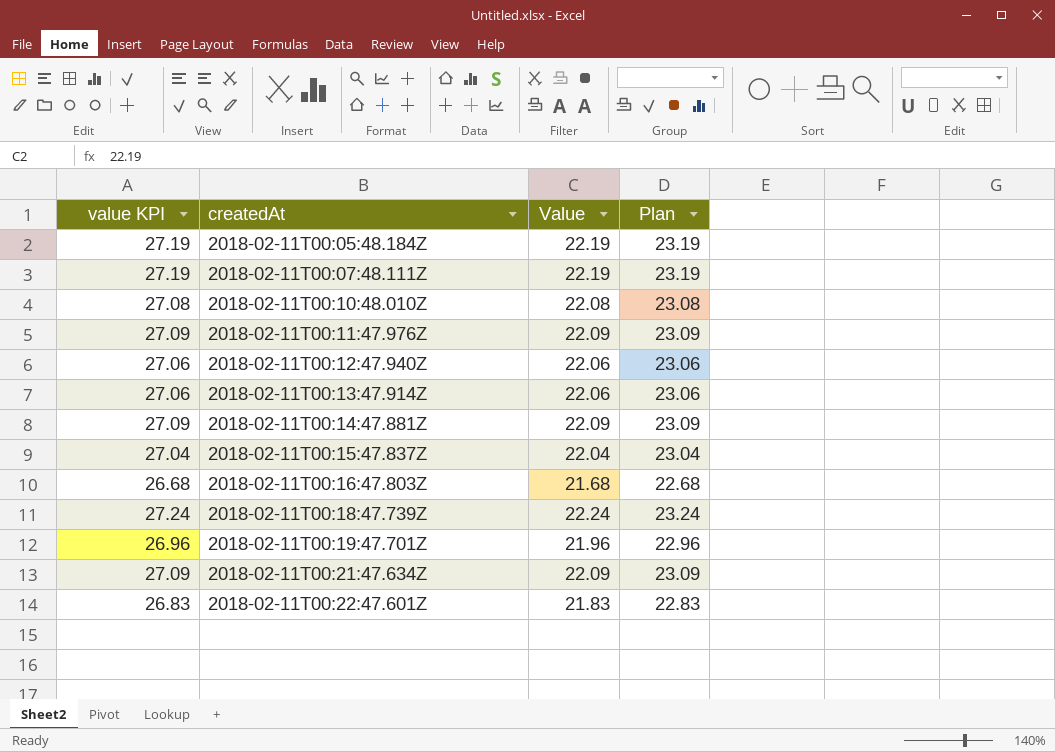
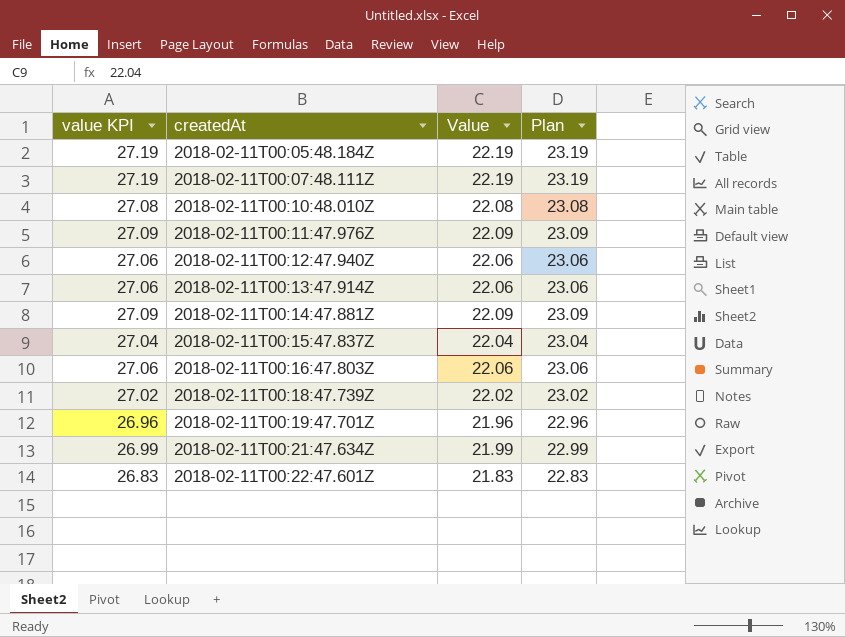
2018-02-11T00:16:47.803Z | value KPI: 26.68 -> 27.06
2018-02-11T00:16:47.803Z | Value: 21.68 -> 22.06
2018-02-11T00:16:47.803Z | Plan: 22.68 -> 23.06
2018-02-11T00:18:47.739Z | value KPI: 27.24 -> 27.02
2018-02-11T00:18:47.739Z | Value: 22.24 -> 22.02
2018-02-11T00:18:47.739Z | Plan: 23.24 -> 23.02
2018-02-11T00:21:47.634Z | value KPI: 27.09 -> 26.99
2018-02-11T00:21:47.634Z | Value: 22.09 -> 21.99
2018-02-11T00:21:47.634Z | Plan: 23.09 -> 22.99

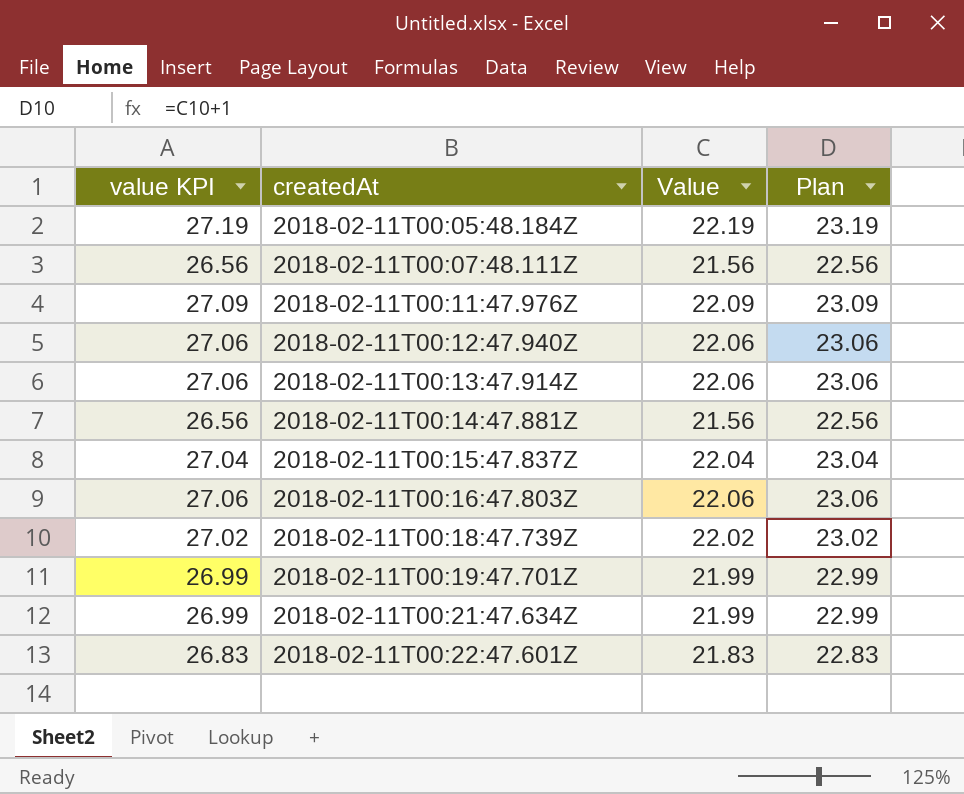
row 2018-02-11T00:10:48.010Z: 27.08 | 22.08 | 23.08 -> none
2018-02-11T00:07:48.111Z | value KPI: 27.19 -> 26.56
2018-02-11T00:07:48.111Z | Value: 22.19 -> 21.56
2018-02-11T00:07:48.111Z | Plan: 23.19 -> 22.56
2018-02-11T00:14:47.881Z | value KPI: 27.09 -> 26.56
2018-02-11T00:14:47.881Z | Value: 22.09 -> 21.56
2018-02-11T00:14:47.881Z | Plan: 23.09 -> 22.56
2018-02-11T00:19:47.701Z | value KPI: 26.96 -> 26.99
2018-02-11T00:19:47.701Z | Value: 21.96 -> 21.99
2018-02-11T00:19:47.701Z | Plan: 22.96 -> 22.99

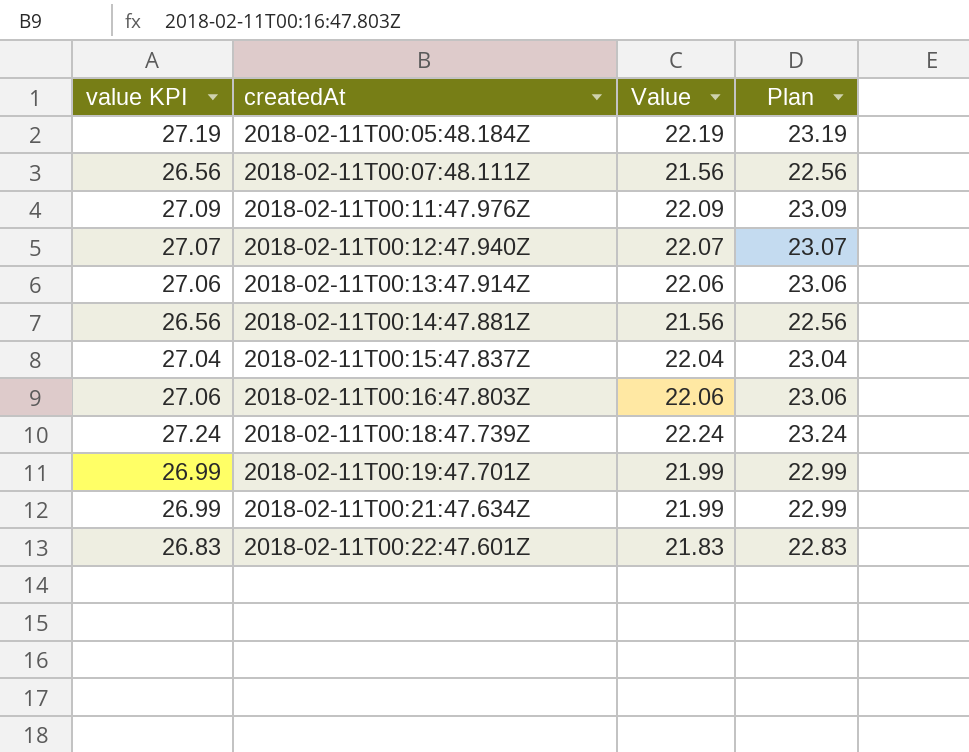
2018-02-11T00:12:47.940Z | value KPI: 27.06 -> 27.07
2018-02-11T00:12:47.940Z | Value: 22.06 -> 22.07
2018-02-11T00:12:47.940Z | Plan: 23.06 -> 23.07
2018-02-11T00:18:47.739Z | value KPI: 27.02 -> 27.24
2018-02-11T00:18:47.739Z | Value: 22.02 -> 22.24
2018-02-11T00:18:47.739Z | Plan: 23.02 -> 23.24

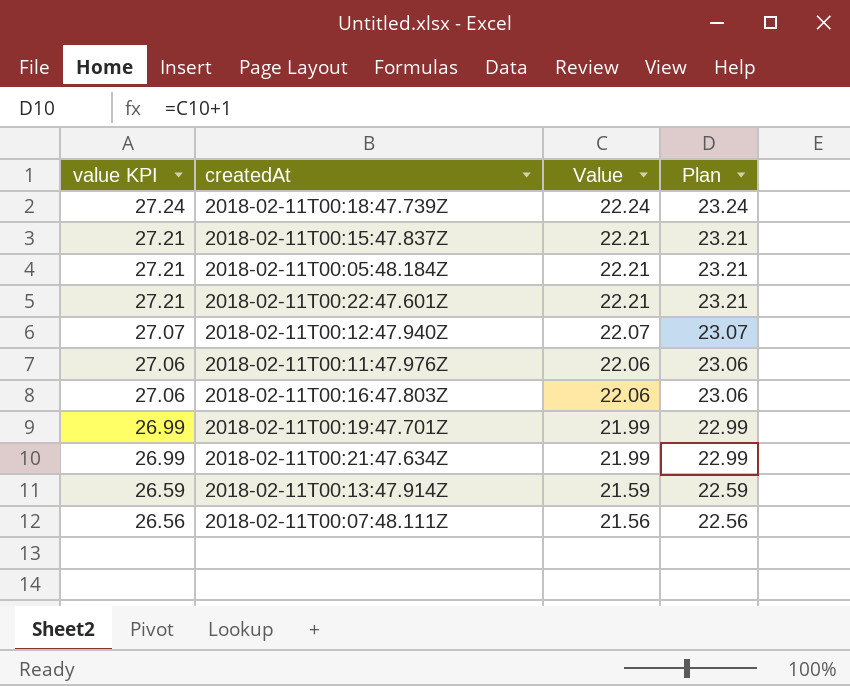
row order: createdAt ascending -> value KPI descending
row 2018-02-11T00:14:47.881Z: 26.56 | 21.56 | 22.56 -> none
2018-02-11T00:15:47.837Z | value KPI: 27.04 -> 27.21
2018-02-11T00:15:47.837Z | Value: 22.04 -> 22.21
2018-02-11T00:15:47.837Z | Plan: 23.04 -> 23.21
2018-02-11T00:05:48.184Z | value KPI: 27.19 -> 27.21
2018-02-11T00:05:48.184Z | Value: 22.19 -> 22.21
2018-02-11T00:05:48.184Z | Plan: 23.19 -> 23.21
2018-02-11T00:22:47.601Z | value KPI: 26.83 -> 27.21
2018-02-11T00:22:47.601Z | Value: 21.83 -> 22.21
2018-02-11T00:22:47.601Z | Plan: 22.83 -> 23.21
2018-02-11T00:11:47.976Z | value KPI: 27.09 -> 27.06
2018-02-11T00:11:47.976Z | Value: 22.09 -> 22.06
2018-02-11T00:11:47.976Z | Plan: 23.09 -> 23.06
2018-02-11T00:13:47.914Z | value KPI: 27.06 -> 26.59
2018-02-11T00:13:47.914Z | Value: 22.06 -> 21.59
2018-02-11T00:13:47.914Z | Plan: 23.06 -> 22.59

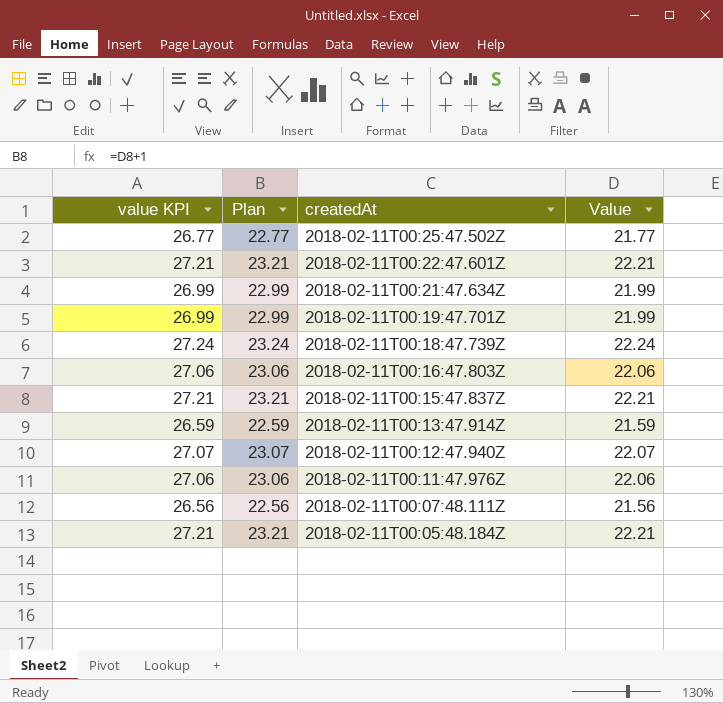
row order: value KPI descending -> createdAt descending
column Plan | position: 4 -> 2
row 2018-02-11T00:25:47.502Z: none -> 26.77 | 22.77 | 21.77

